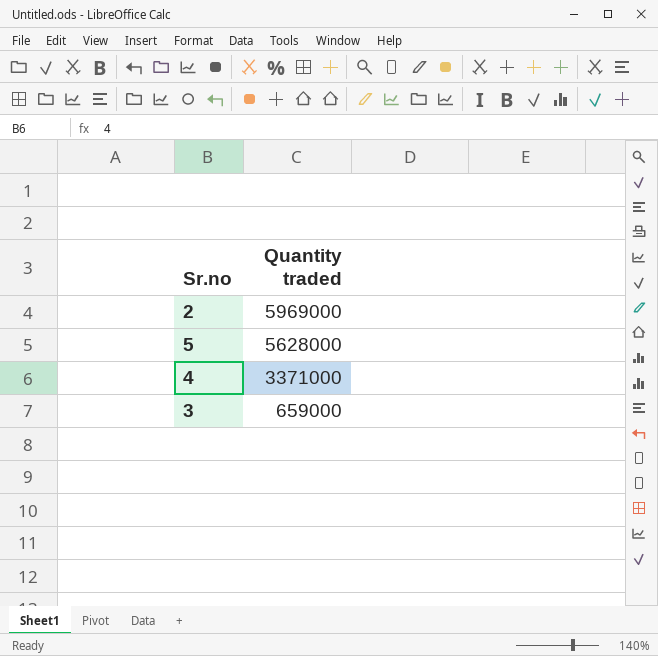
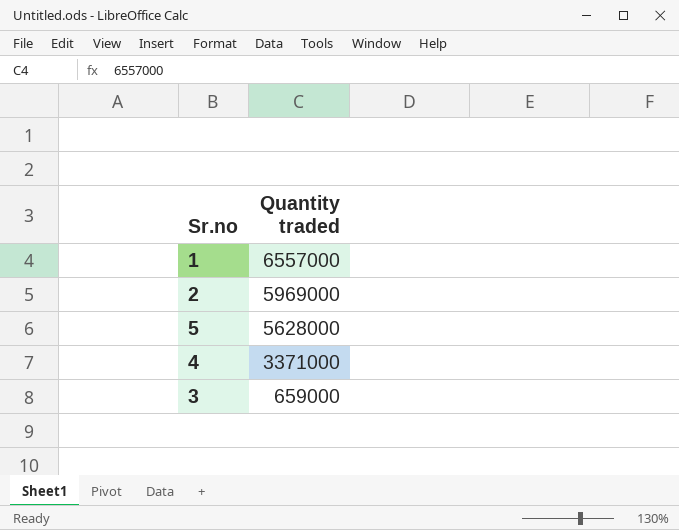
row 1: none -> 6557000

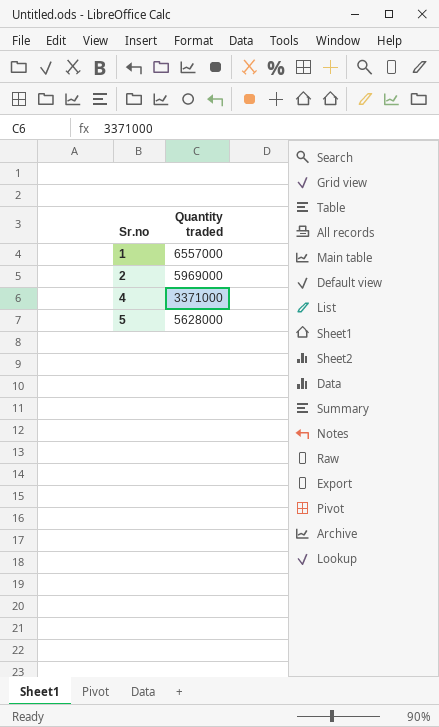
row order: Quantity traded descending -> Sr.no ascending
row 3: 659000 -> none

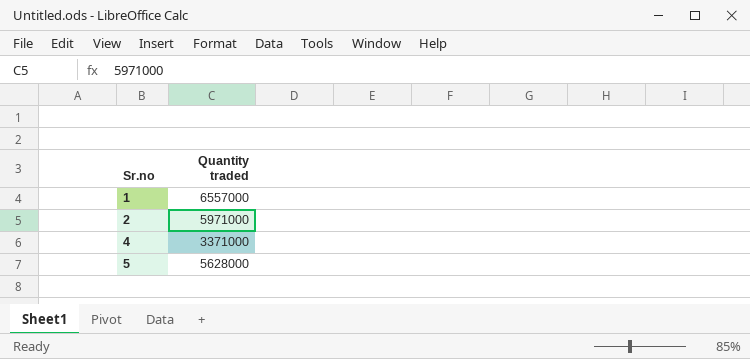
2 | Quantity traded: 5969000 -> 5971000

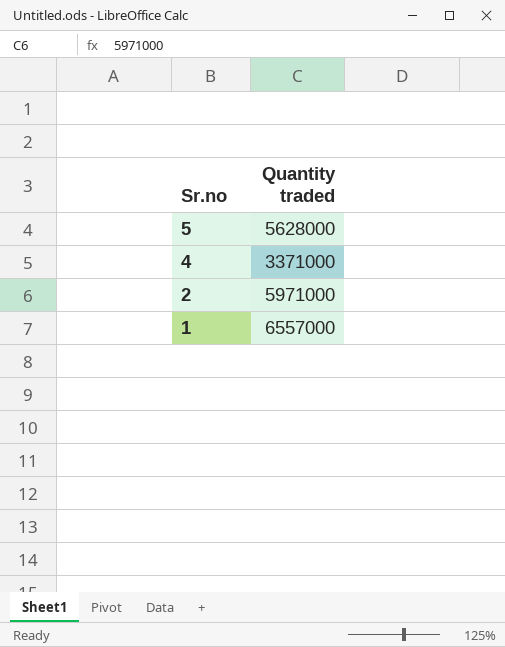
row order: Sr.no ascending -> Sr.no descending

